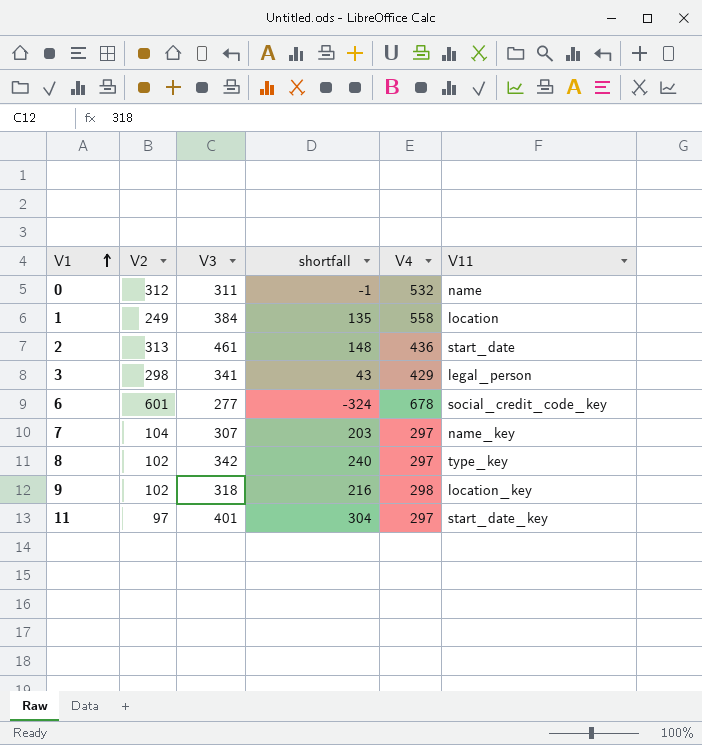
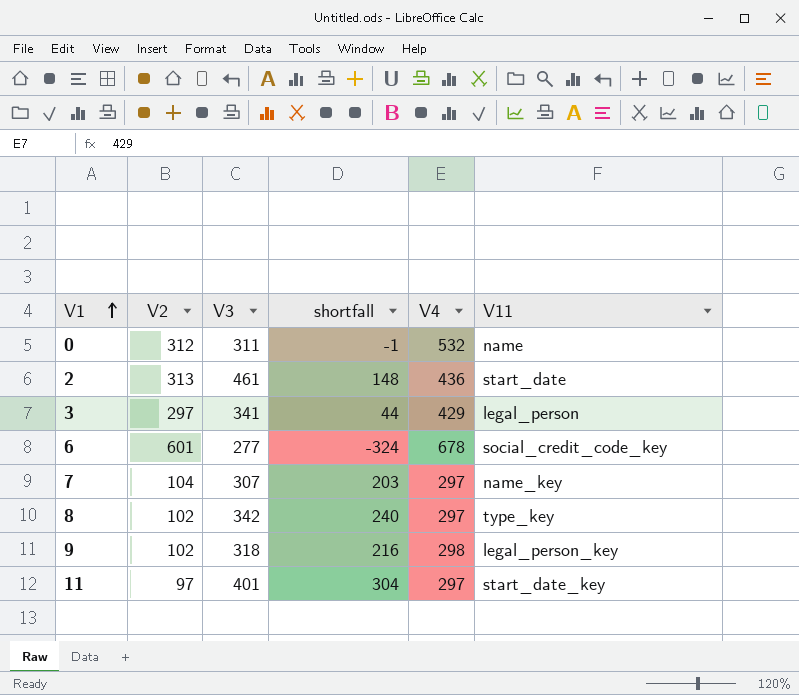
row 1: 249 | 384 | 135 | 558 | location -> none
3 | V2: 298 -> 297
3 | shortfall: 43 -> 44
9 | V11: location_key -> legal_person_key

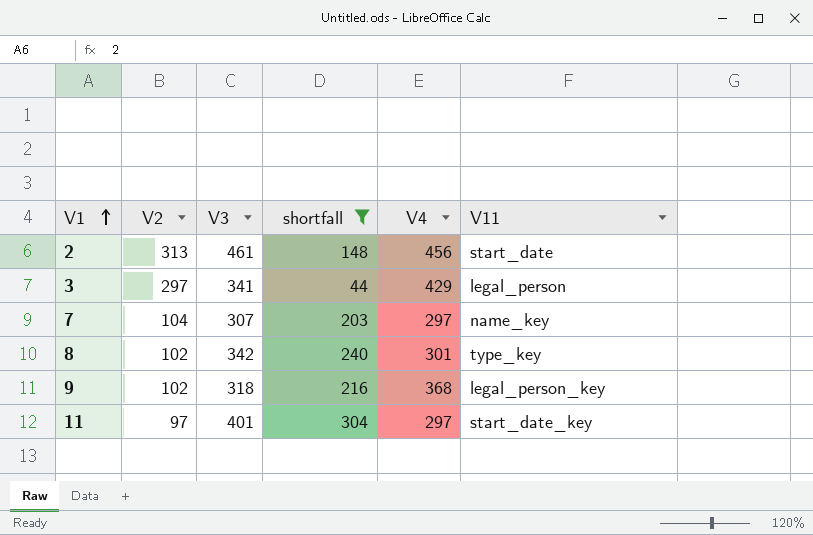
filter: none -> shortfall >= 44
2 | V4: 436 -> 456
8 | V4: 297 -> 301
9 | V4: 298 -> 368

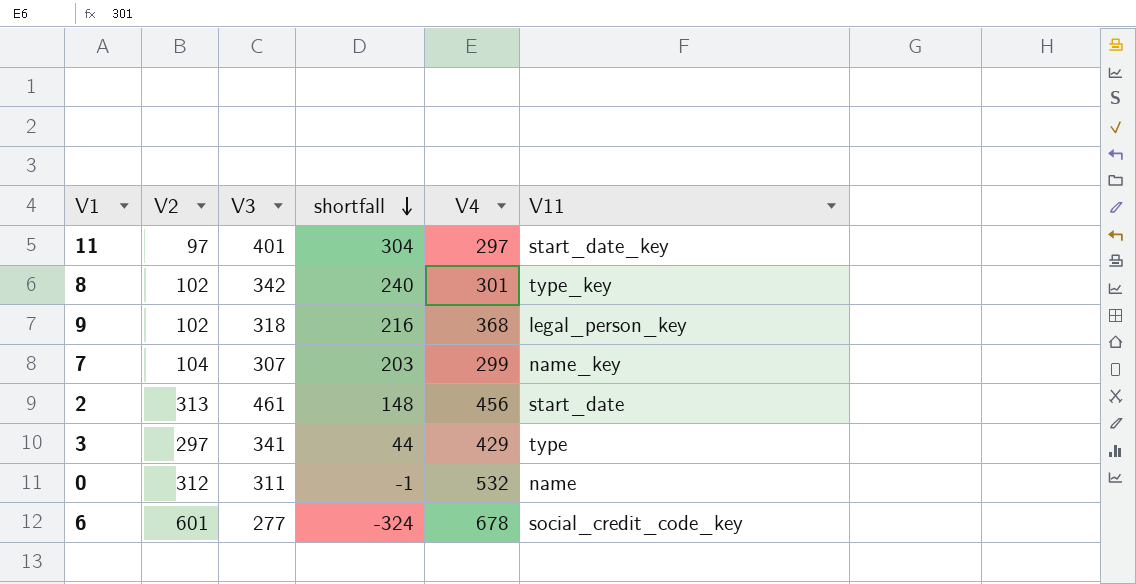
filter: shortfall >= 44 -> none
row order: V1 ascending -> shortfall descending
7 | V4: 297 -> 299
3 | V11: legal_person -> type

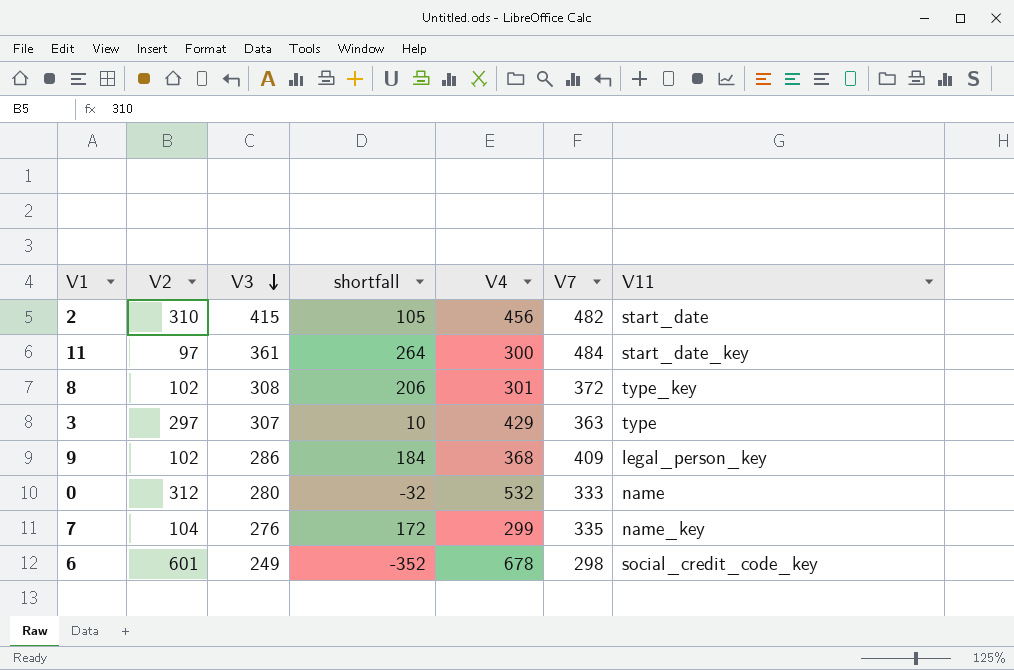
row order: shortfall descending -> V3 descending
column V7 | position: none -> 6
2 | V2: 313 -> 310
2 | V3: 461 -> 415
2 | shortfall: 148 -> 105
11 | V3: 401 -> 361
11 | shortfall: 304 -> 264
11 | V4: 297 -> 300
8 | V3: 342 -> 308
8 | shortfall: 240 -> 206
3 | V3: 341 -> 307
3 | shortfall: 44 -> 10
9 | V3: 318 -> 286
9 | shortfall: 216 -> 184
0 | V3: 311 -> 280
0 | shortfall: -1 -> -32
7 | V3: 307 -> 276
7 | shortfall: 203 -> 172
6 | V3: 277 -> 249
6 | shortfall: -324 -> -352

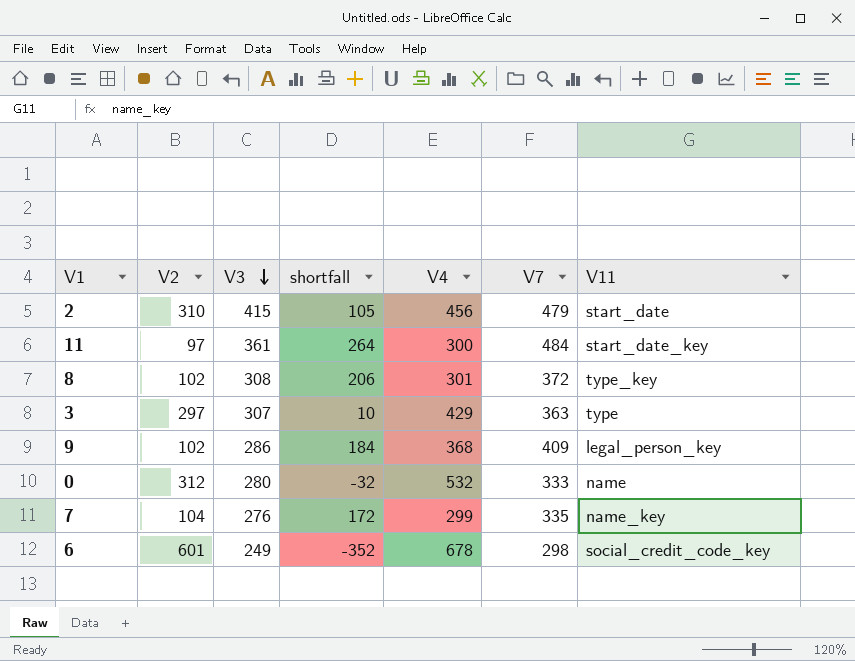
2 | V7: 482 -> 479

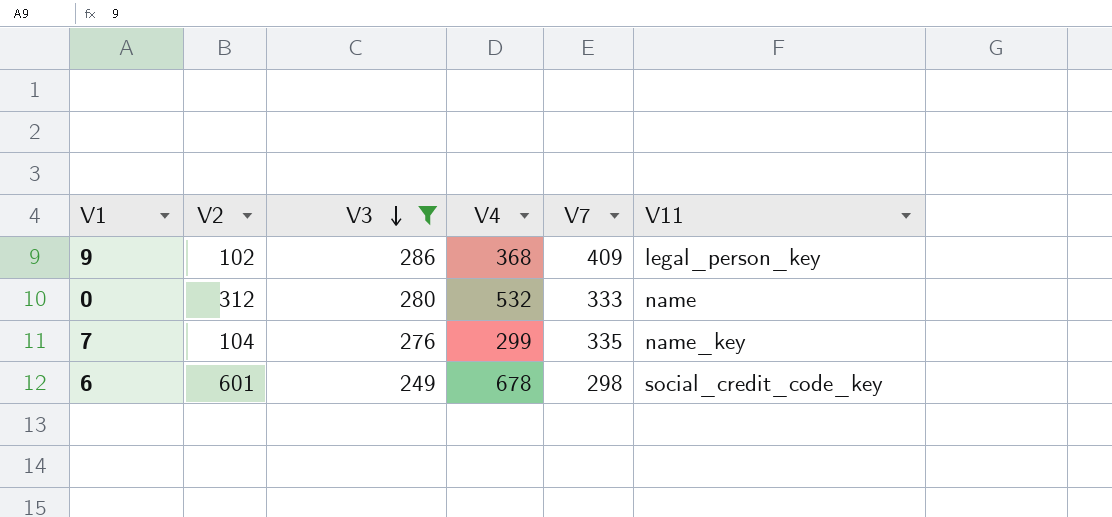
filter: none -> V3 <= 286
column shortfall | formula: [V3] - [V2] -> none

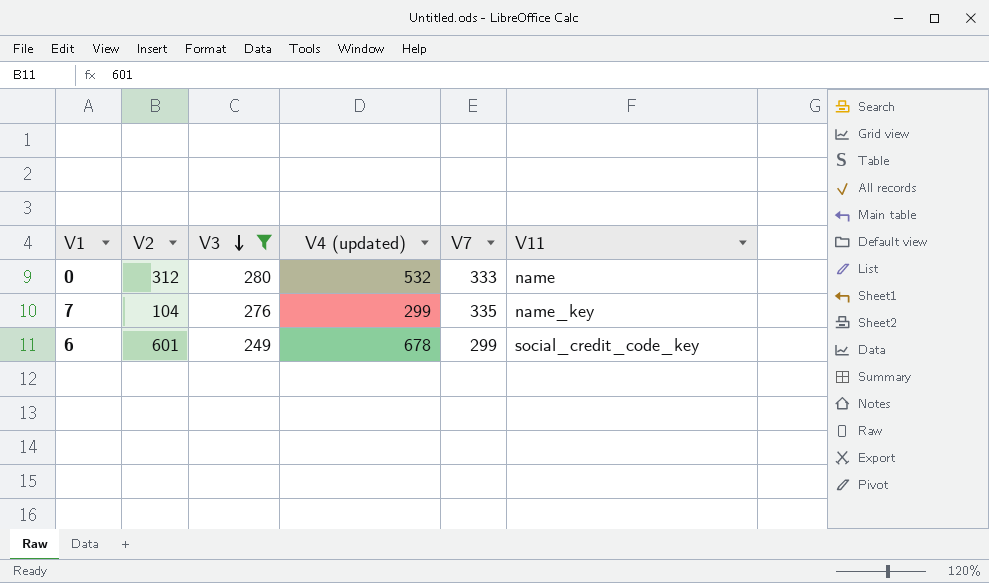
column name: V4 -> V4 (updated)
row 9: 102 | 286 | 368 | 409 | legal_person_key -> none
6 | V7: 298 -> 299

